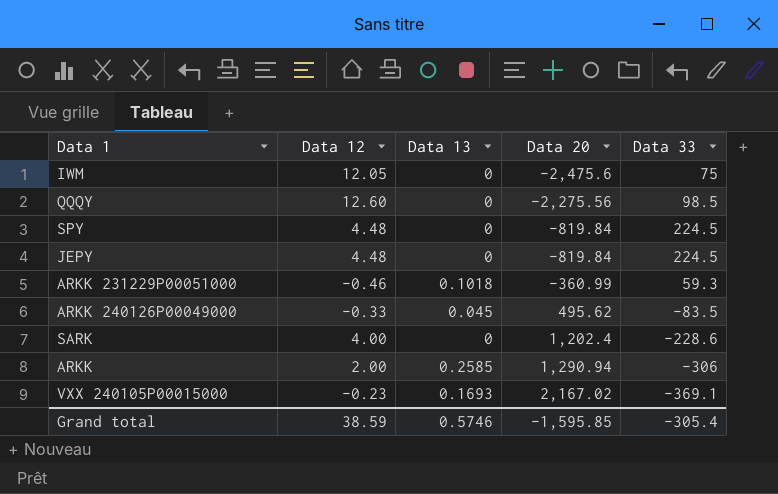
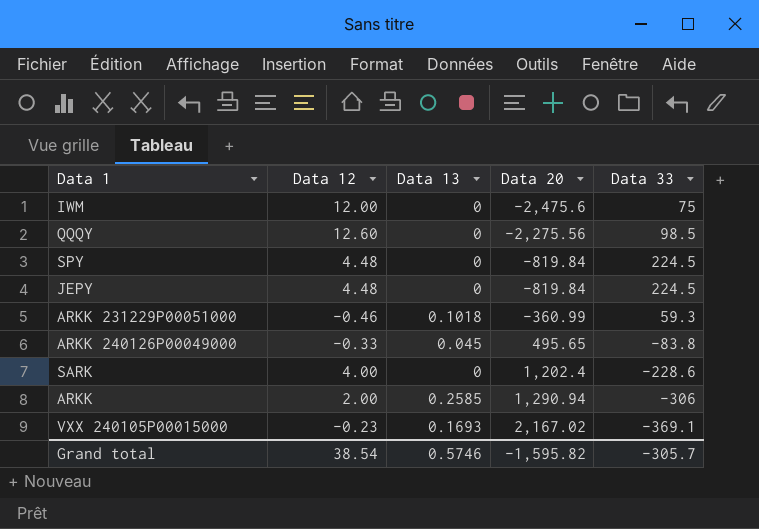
IWM | Data 12: 12.05 -> 12.00
ARKK 240126P00049000 | Data 20: 495.62 -> 495.65
ARKK 240126P00049000 | Data 33: -83.5 -> -83.8
Grand total | Data 12: 38.59 -> 38.54
Grand total | Data 20: -1,595.85 -> -1,595.82
Grand total | Data 33: -305.4 -> -305.7

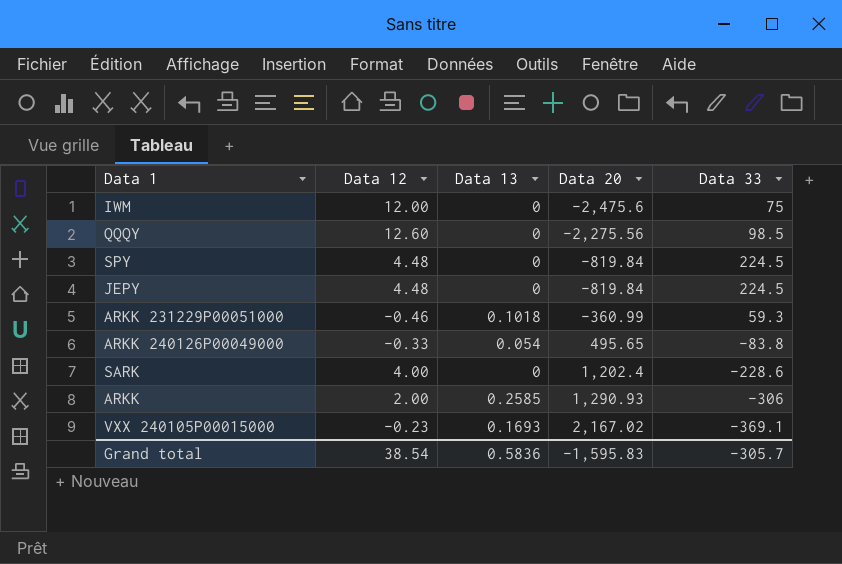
ARKK 240126P00049000 | Data 13: 0.045 -> 0.054
ARKK | Data 20: 1,290.94 -> 1,290.93
Grand total | Data 13: 0.5746 -> 0.5836
Grand total | Data 20: -1,595.82 -> -1,595.83

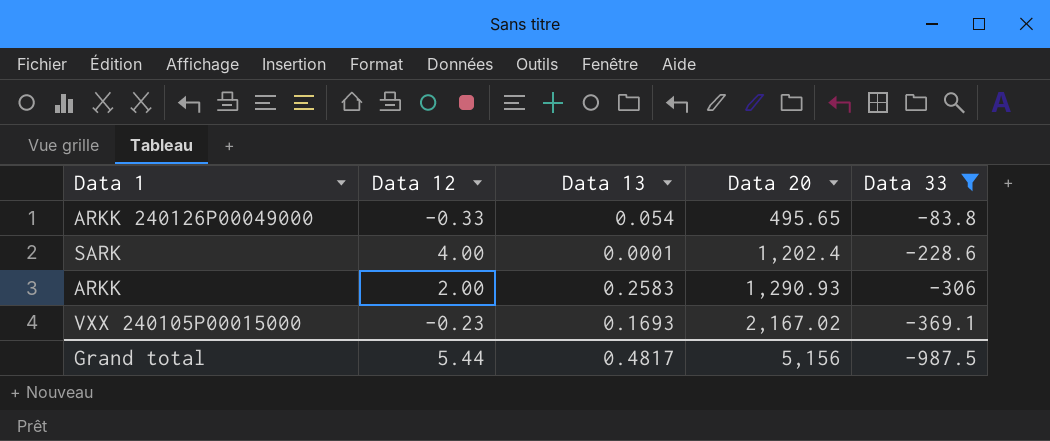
filter: none -> Data 33 <= -83.8
SARK | Data 13: 0 -> 0.0001
ARKK | Data 13: 0.2585 -> 0.2583
Grand total | Data 12: 38.54 -> 5.44
Grand total | Data 13: 0.5836 -> 0.4817
Grand total | Data 20: -1,595.83 -> 5,156
Grand total | Data 33: -305.7 -> -987.5

